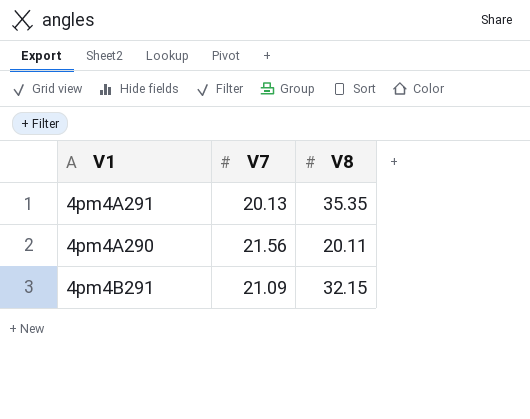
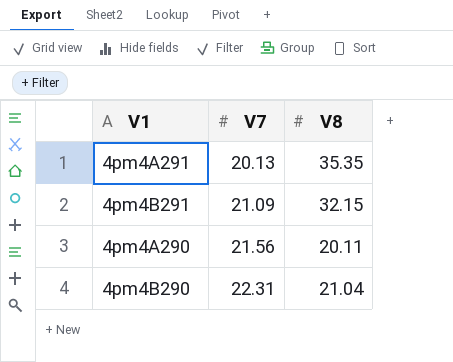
row order: none -> V7 ascending
row 4pm4B290: none -> 22.31 | 21.04

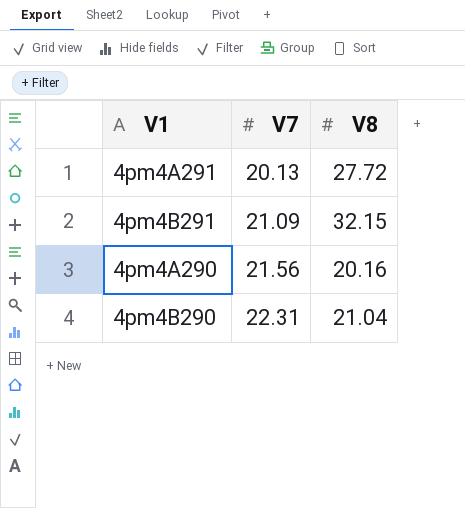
4pm4A291 | V8: 35.35 -> 27.72
4pm4A290 | V8: 20.11 -> 20.16

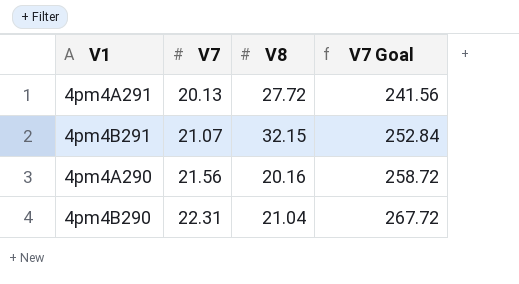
column V7 Goal | formula: none -> [V7] * 12
4pm4B291 | V7: 21.09 -> 21.07

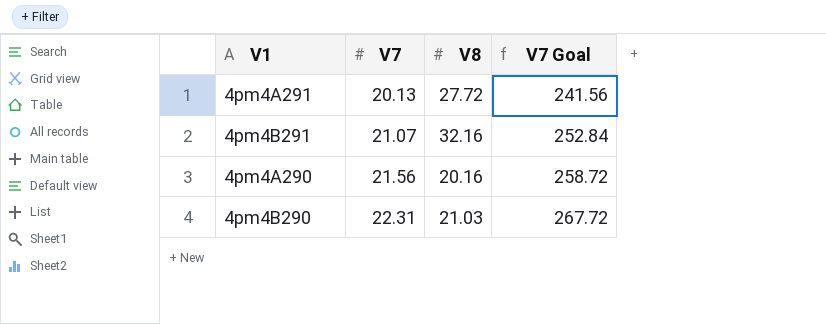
4pm4B291 | V8: 32.15 -> 32.16
4pm4B290 | V8: 21.04 -> 21.03

